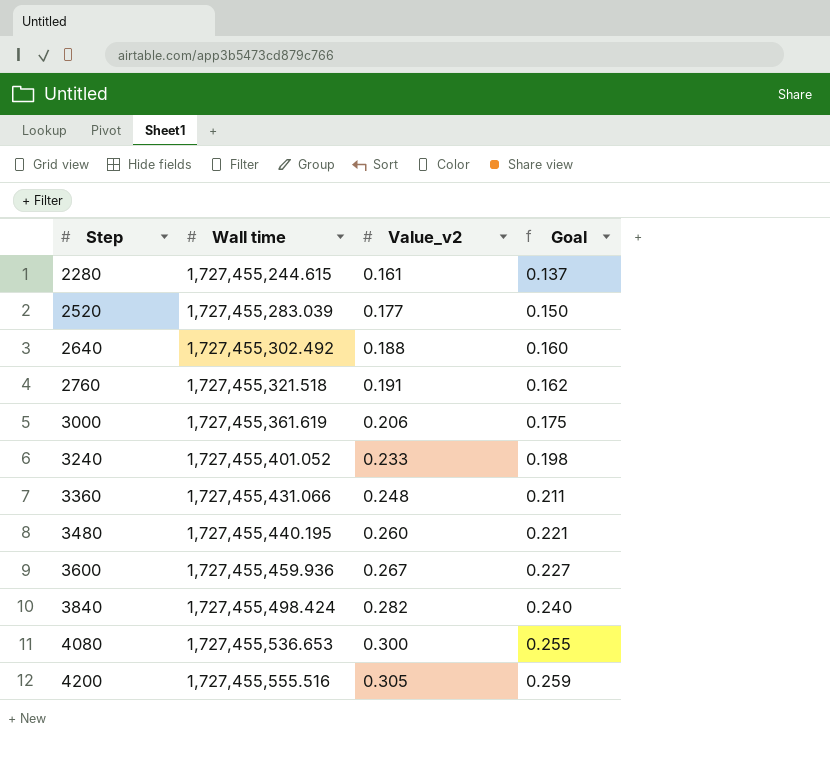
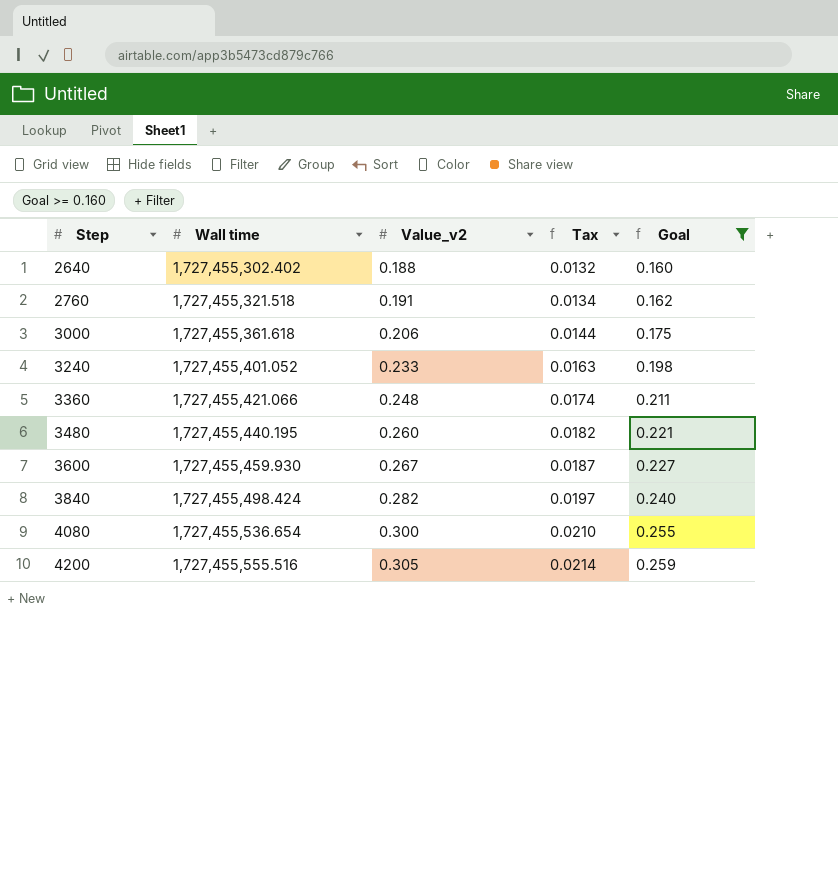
filter: none -> Goal >= 0.160
column Tax | formula: none -> [Value_v2] * 0.07
2640 | Wall time: 1,727,455,302.492 -> 1,727,455,302.402
3000 | Wall time: 1,727,455,361.619 -> 1,727,455,361.618
3360 | Wall time: 1,727,455,431.066 -> 1,727,455,421.066
3600 | Wall time: 1,727,455,459.936 -> 1,727,455,459.930
4080 | Wall time: 1,727,455,536.653 -> 1,727,455,536.654

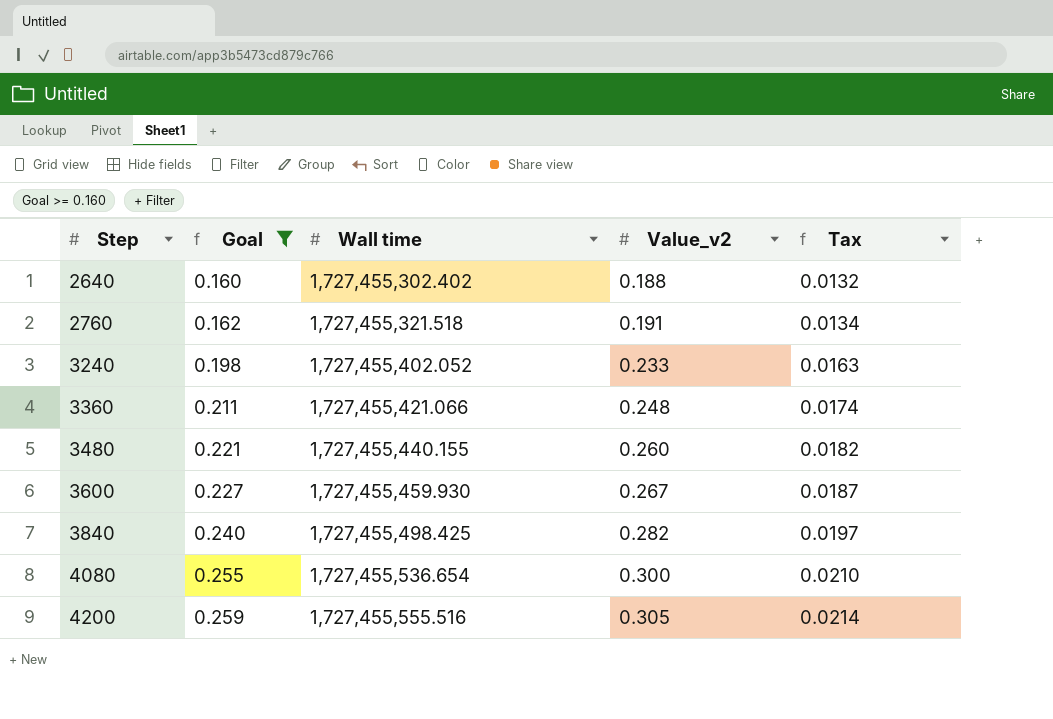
column Goal | position: 5 -> 2
row 3000: 1,727,455,361.618 | 0.206 | 0.0144 | 0.175 -> none
3240 | Wall time: 1,727,455,401.052 -> 1,727,455,402.052
3480 | Wall time: 1,727,455,440.195 -> 1,727,455,440.155
3840 | Wall time: 1,727,455,498.424 -> 1,727,455,498.425

